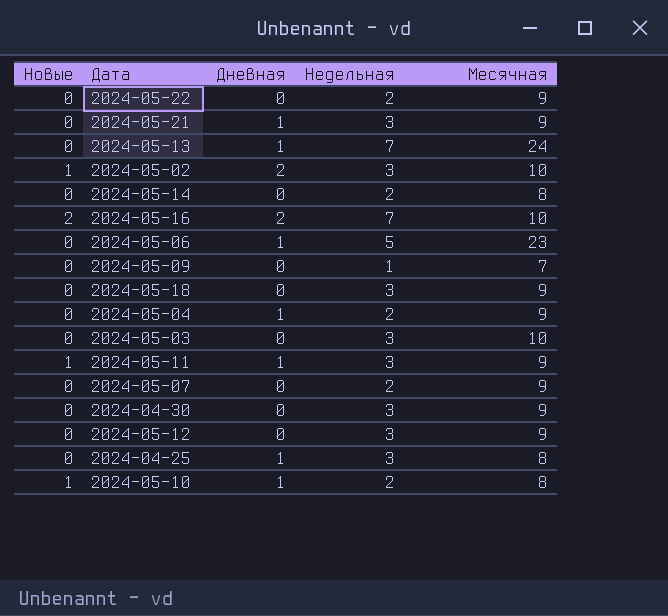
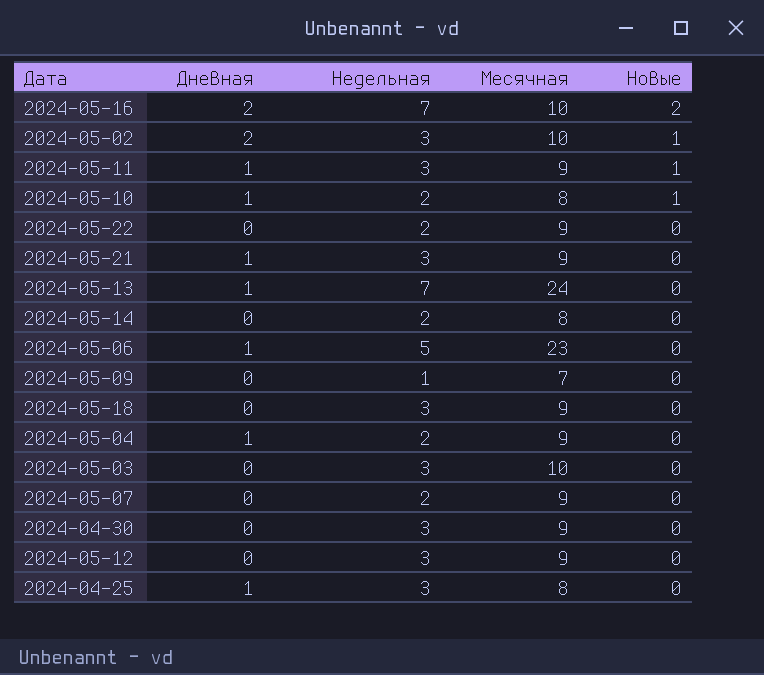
row order: none -> Новые descending
column Новые | position: 1 -> 5

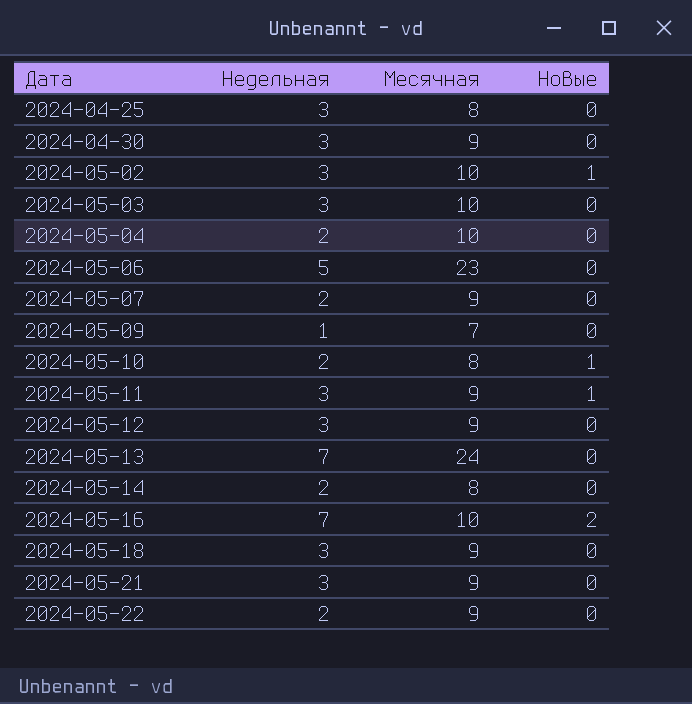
row order: Новые descending -> Дата ascending
column Дневная | position: 2 -> none
2024-05-04 | Месячная: 9 -> 10

